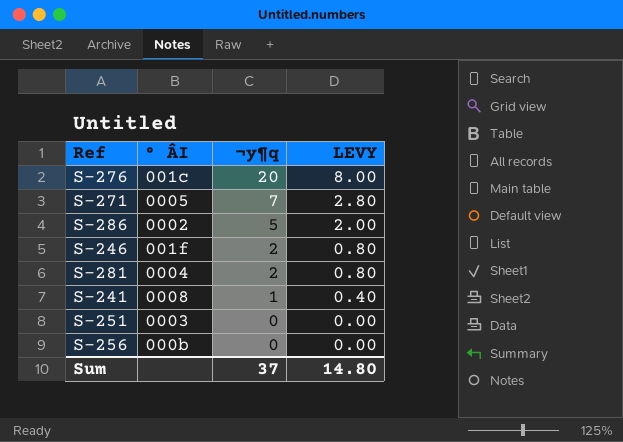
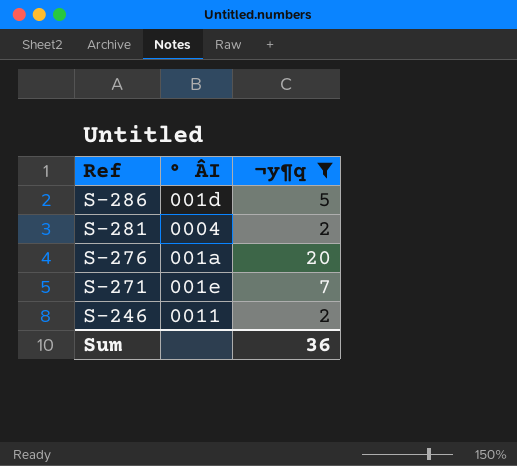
filter: none -> ¬y¶q >= 2
row order: ¬y¶q descending -> Ref descending
column LEVY | formula: [¬y¶q] * 0.4 -> none
S-286 | ° ÂI: 0002 -> 001d
S-276 | ° ÂI: 001c -> 001a
S-271 | ° ÂI: 0005 -> 001e
S-246 | ° ÂI: 001f -> 0011
Sum | ¬y¶q: 37 -> 36

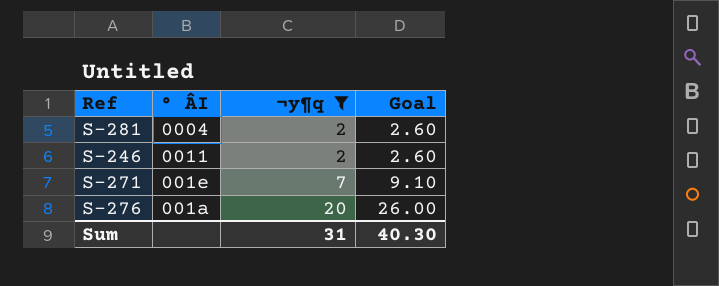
row order: Ref descending -> ¬y¶q ascending
column Goal | formula: none -> [¬y¶q] * 1.3
row S-286: 001d | 5 -> none
Sum | ¬y¶q: 36 -> 31

